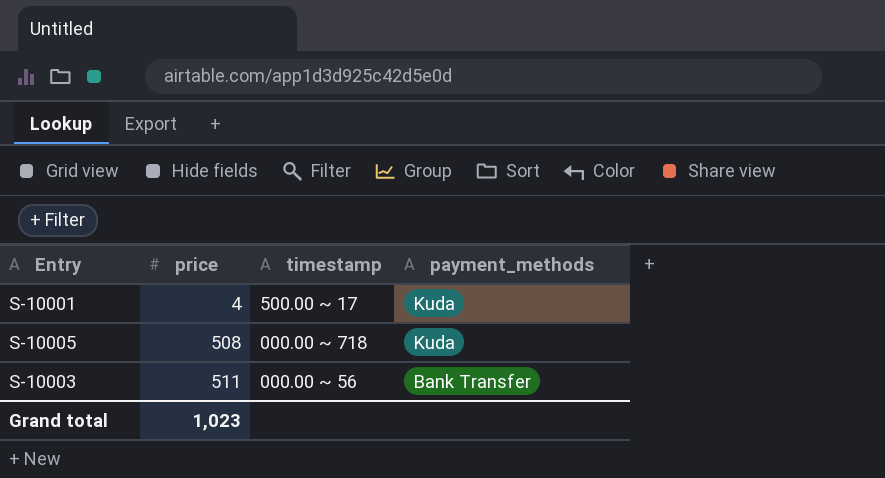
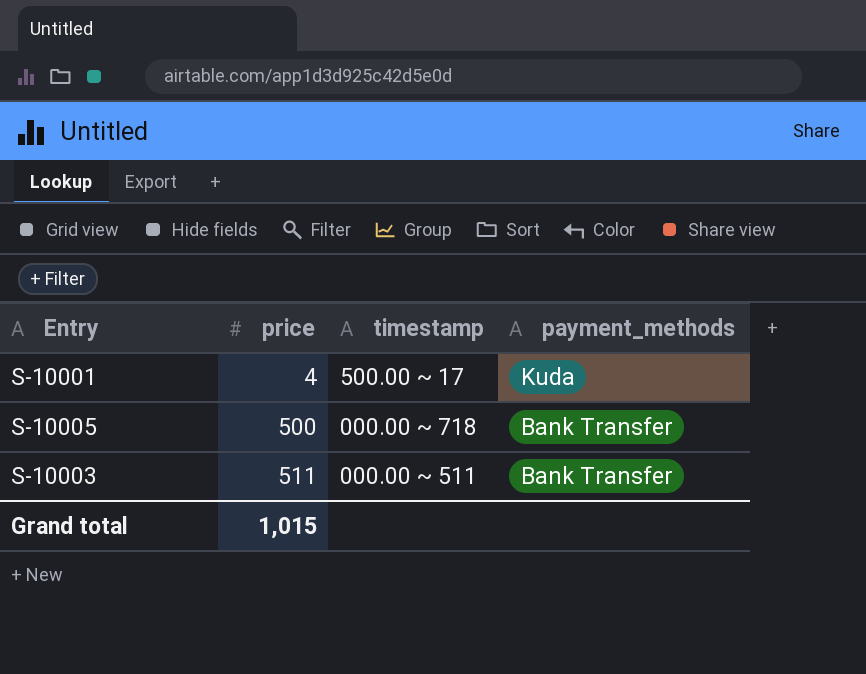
S-10005 | price: 508 -> 500
S-10005 | payment_methods: Kuda -> Bank Transfer
S-10003 | timestamp: 000.00 ~ 56 -> 000.00 ~ 511
Grand total | price: 1,023 -> 1,015

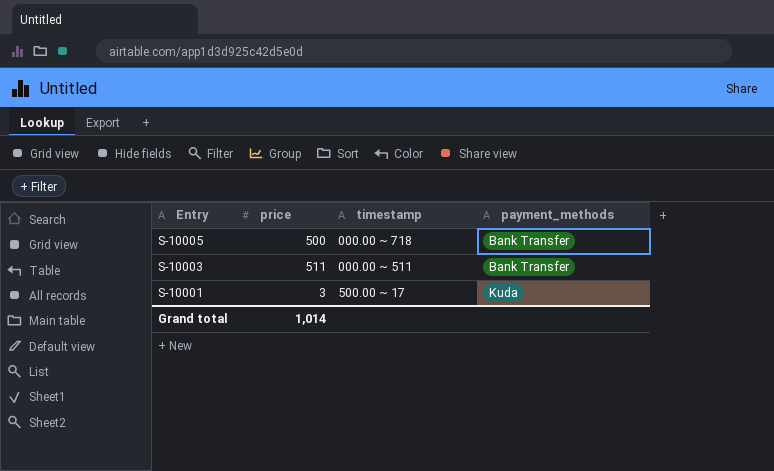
row order: price ascending -> Entry descending
S-10001 | price: 4 -> 3
Grand total | price: 1,015 -> 1,014

